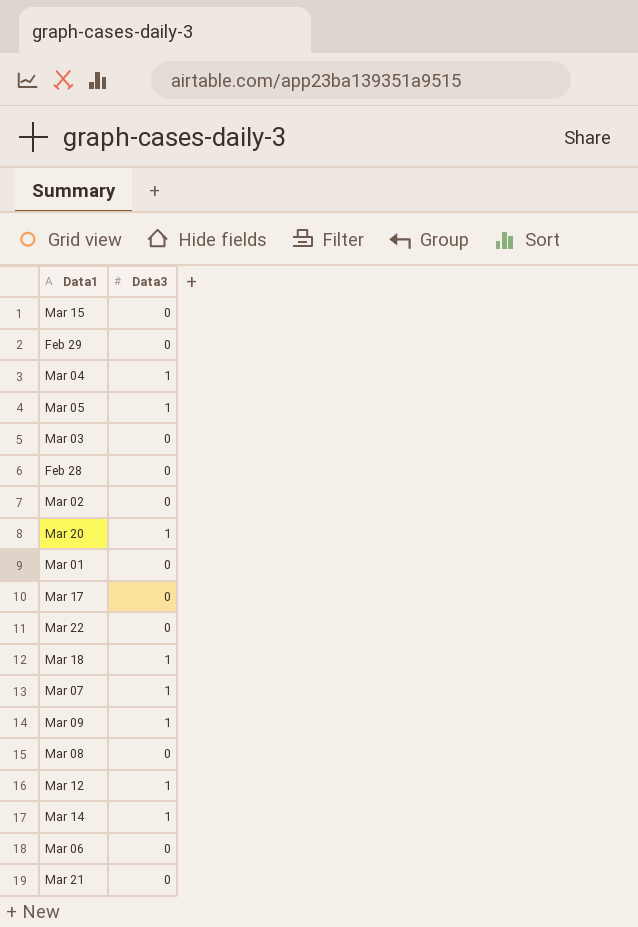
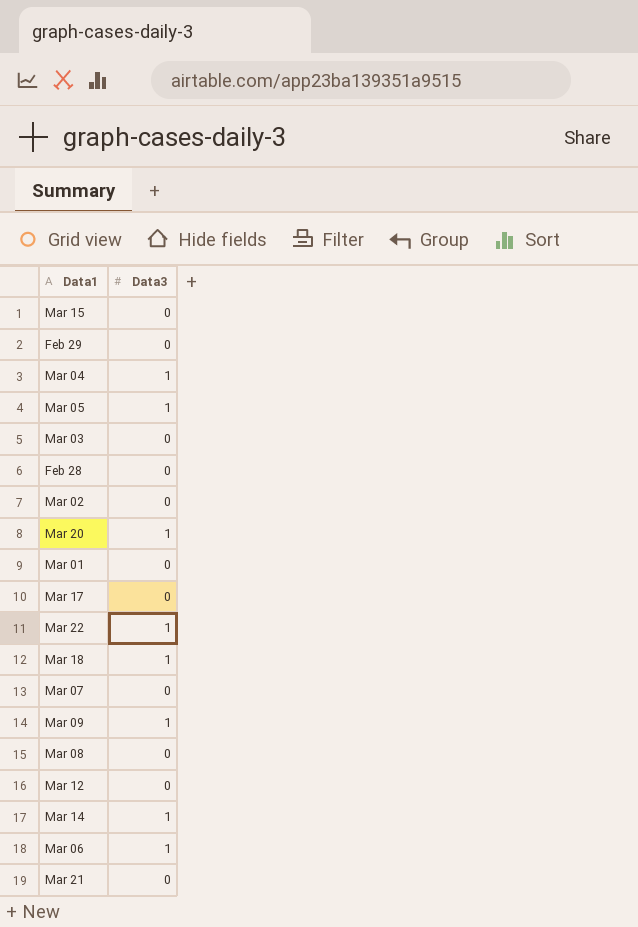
Mar 22 | Data3: 0 -> 1
Mar 07 | Data3: 1 -> 0
Mar 12 | Data3: 1 -> 0
Mar 06 | Data3: 0 -> 1

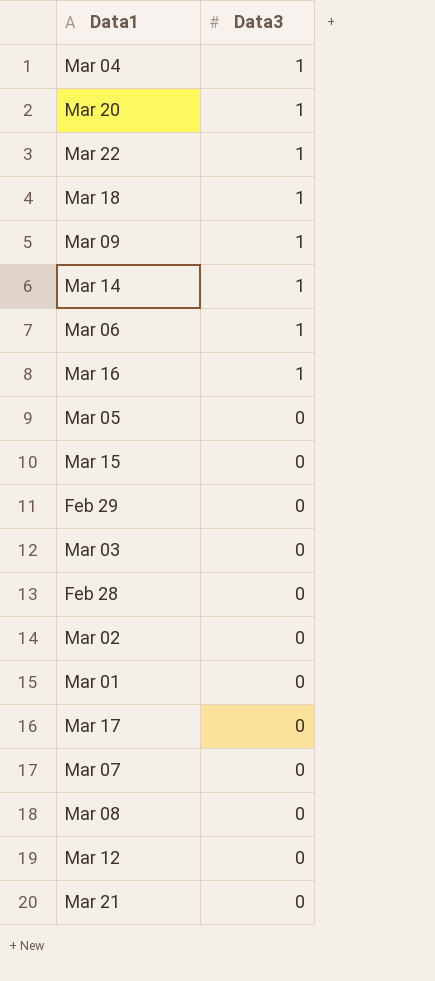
row order: none -> Data3 descending
row Mar 16: none -> 1
Mar 05 | Data3: 1 -> 0

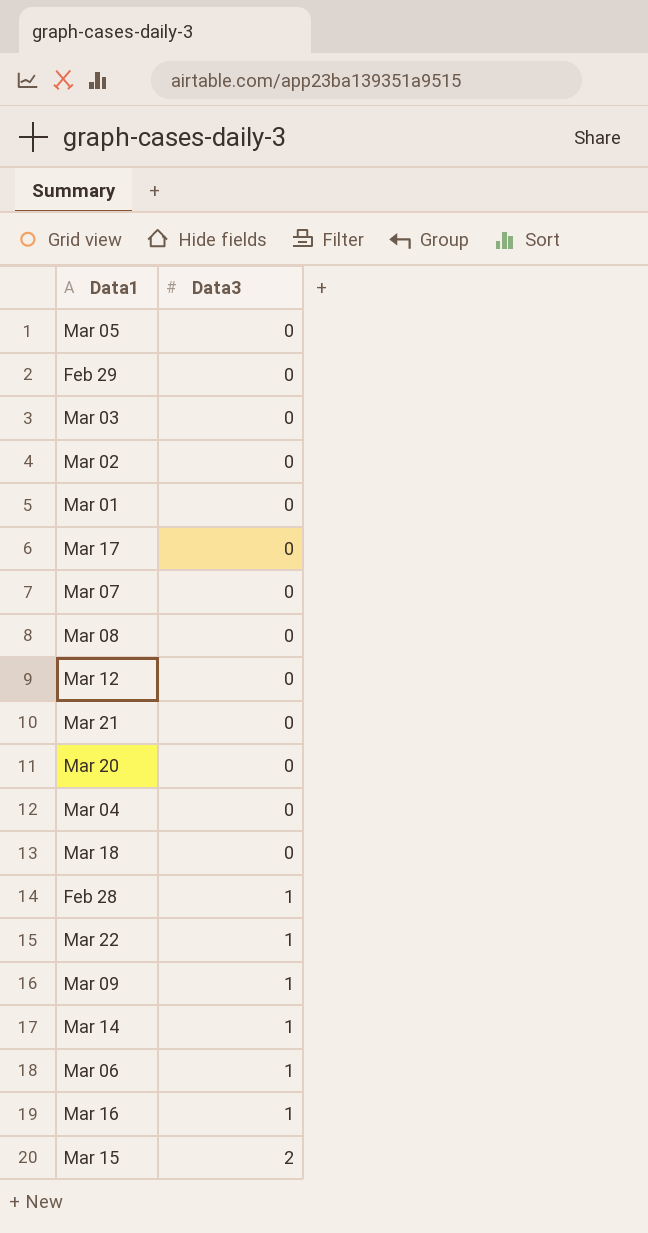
row order: Data3 descending -> Data3 ascending
Mar 20 | Data3: 1 -> 0
Mar 04 | Data3: 1 -> 0
Mar 18 | Data3: 1 -> 0
Feb 28 | Data3: 0 -> 1
Mar 15 | Data3: 0 -> 2

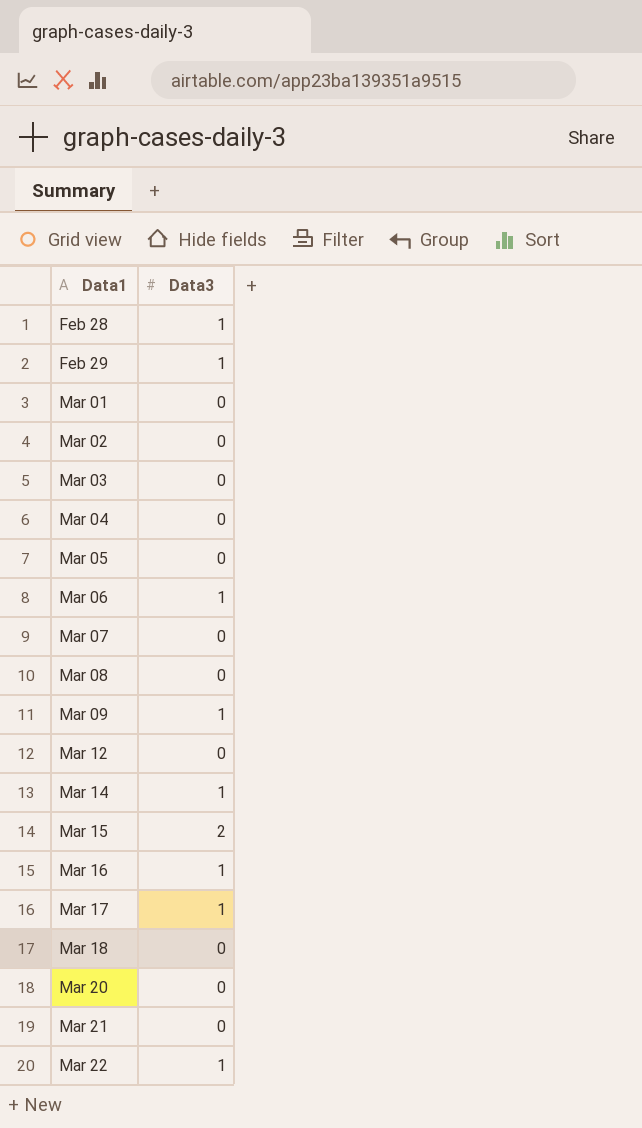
row order: Data3 ascending -> Data1 ascending
Feb 29 | Data3: 0 -> 1
Mar 17 | Data3: 0 -> 1

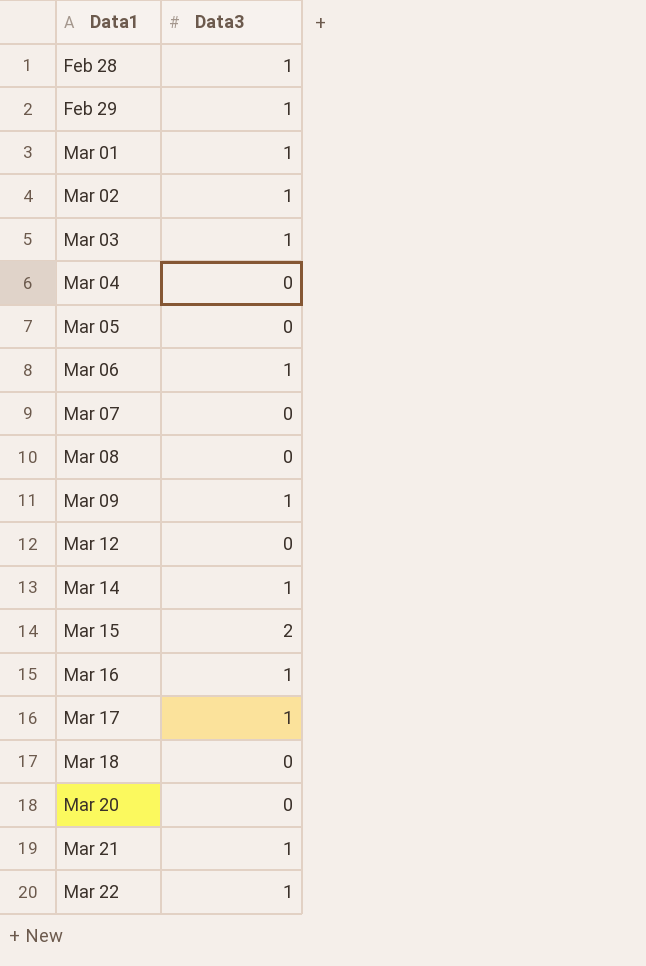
Mar 01 | Data3: 0 -> 1
Mar 02 | Data3: 0 -> 1
Mar 03 | Data3: 0 -> 1
Mar 21 | Data3: 0 -> 1

